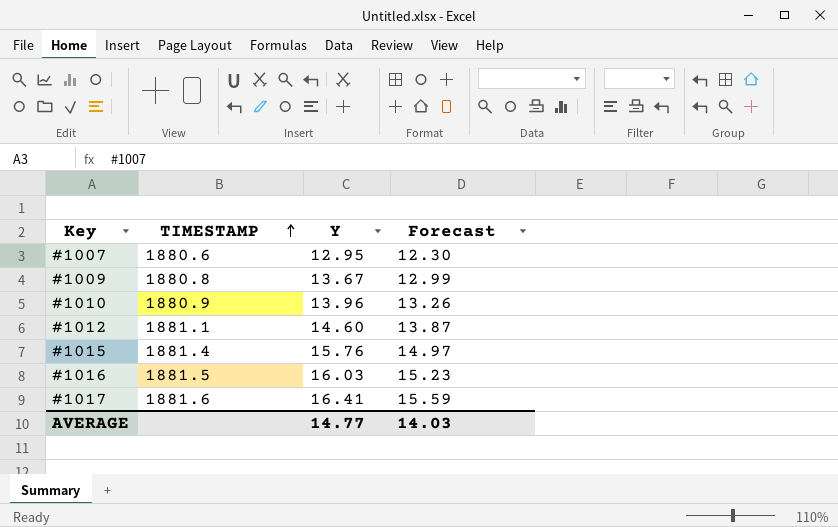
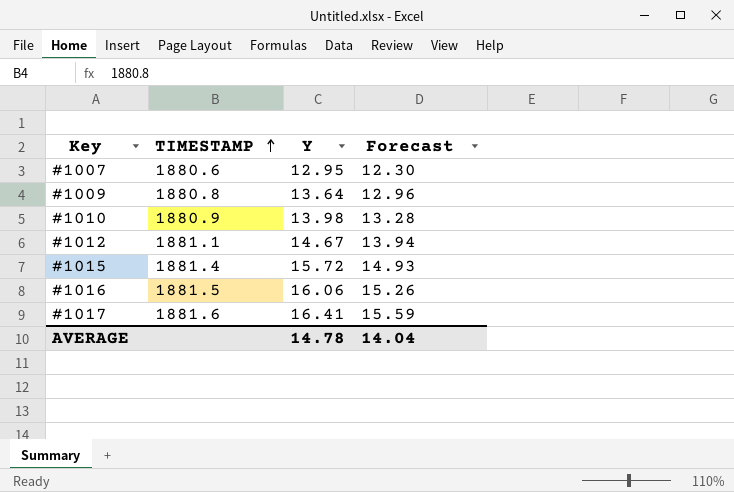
#1009 | Y: 13.67 -> 13.64
#1009 | Forecast: 12.99 -> 12.96
#1010 | Y: 13.96 -> 13.98
#1010 | Forecast: 13.26 -> 13.28
#1012 | Y: 14.60 -> 14.67
#1012 | Forecast: 13.87 -> 13.94
#1015 | Y: 15.76 -> 15.72
#1015 | Forecast: 14.97 -> 14.93
#1016 | Y: 16.03 -> 16.06
#1016 | Forecast: 15.23 -> 15.26
AVERAGE | Y: 14.77 -> 14.78
AVERAGE | Forecast: 14.03 -> 14.04

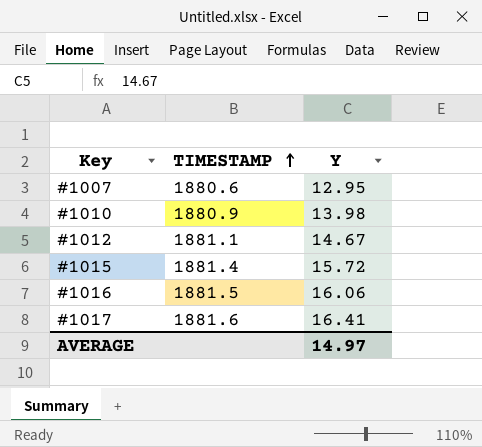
column Forecast | formula: [Y] * 0.95 -> none
row #1009: 1880.8 | 13.64 | 12.96 -> none
AVERAGE | Y: 14.78 -> 14.97

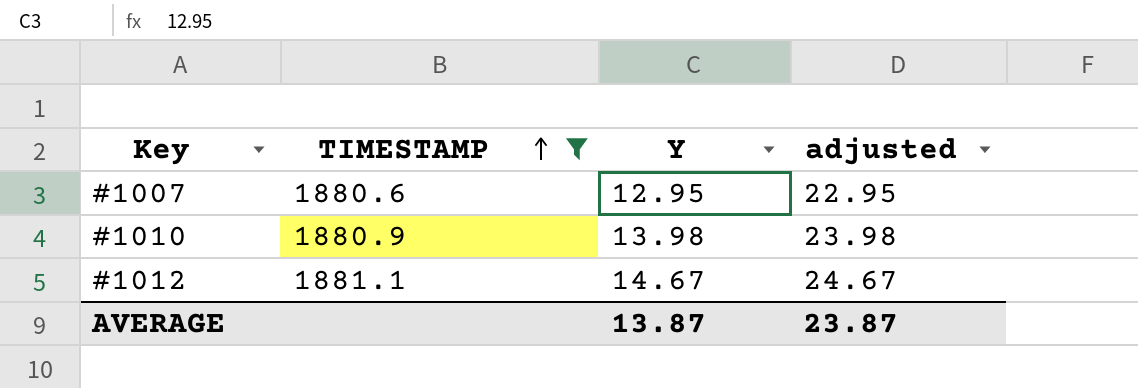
filter: none -> TIMESTAMP <= 1881.1
column adjusted | formula: none -> [Y] + 10
AVERAGE | Y: 14.97 -> 13.87

